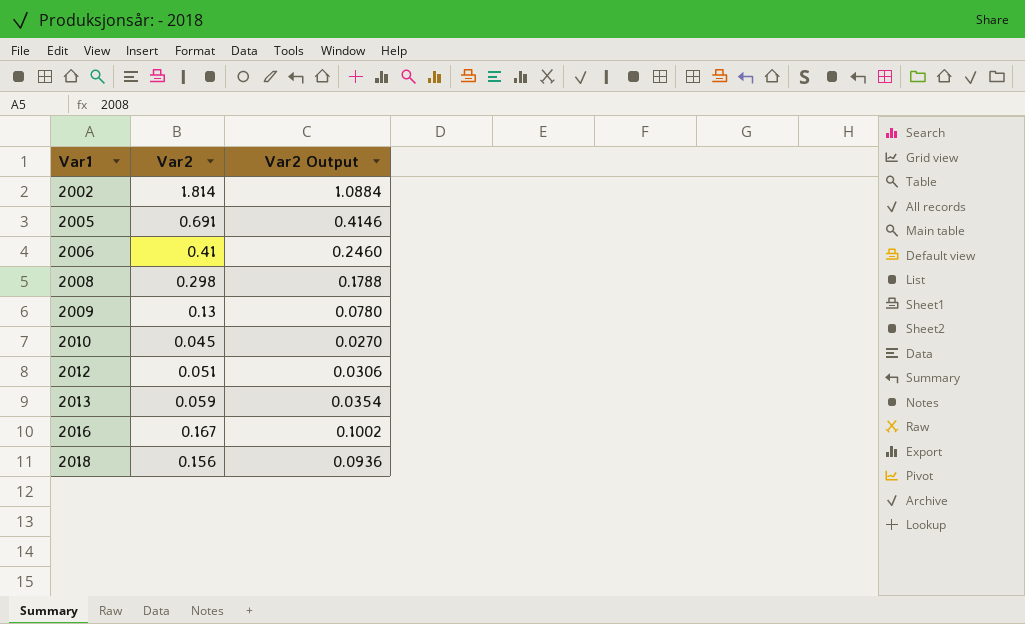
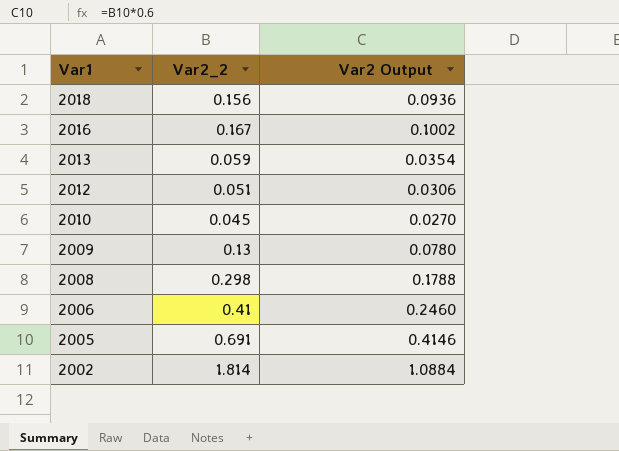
row order: Var1 ascending -> Var1 descending
column name: Var2 -> Var2_2

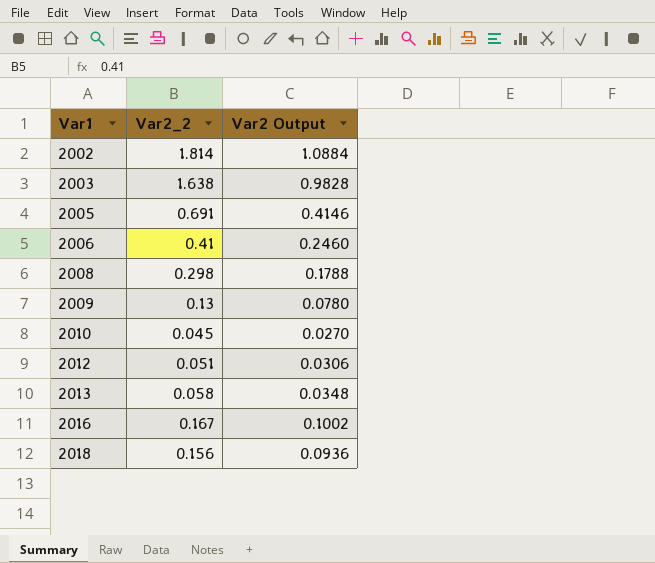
row order: Var1 descending -> Var1 ascending
row 2003: none -> 1.638 | 0.9828
2013 | Var2_2: 0.059 -> 0.058
2013 | Var2 Output: 0.0354 -> 0.0348

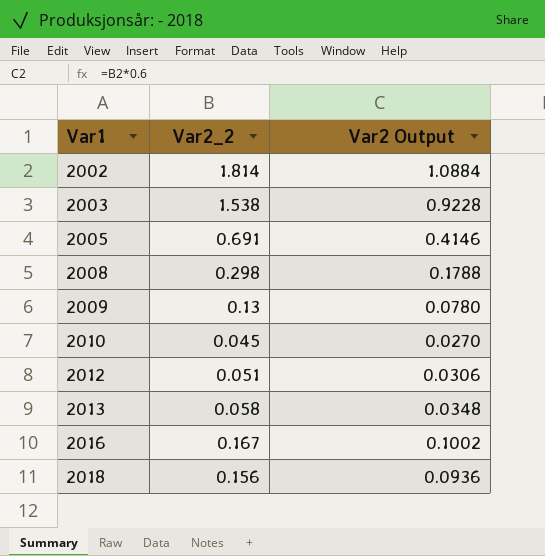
row 2006: 0.41 | 0.2460 -> none
2003 | Var2_2: 1.638 -> 1.538
2003 | Var2 Output: 0.9828 -> 0.9228

